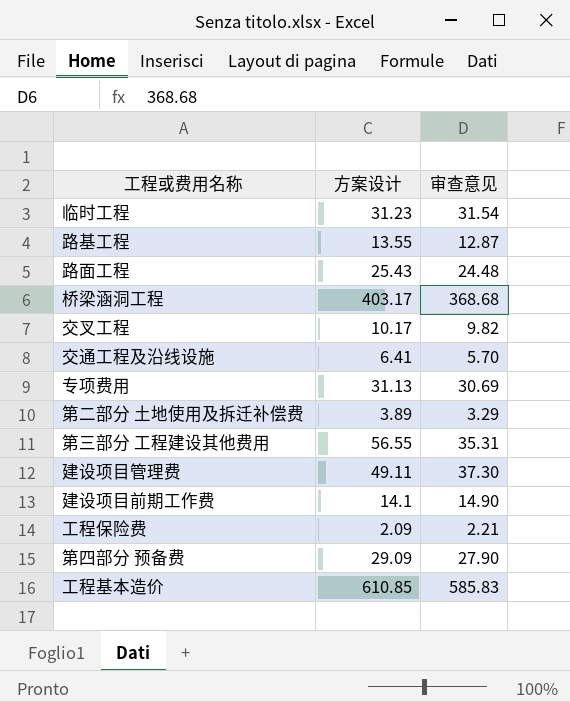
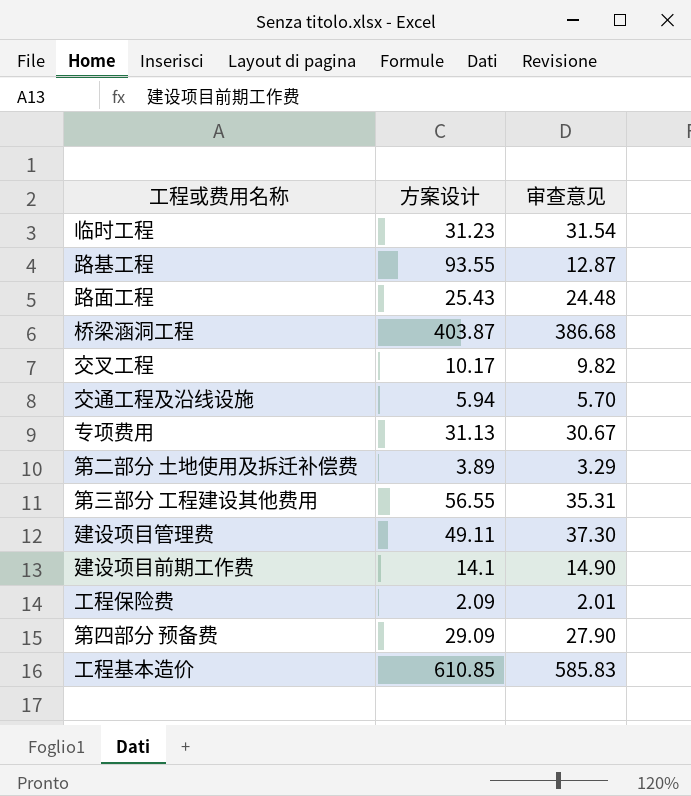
路基工程 | 方案设计: 13.55 -> 93.55
桥梁涵洞工程 | 方案设计: 403.17 -> 403.87
桥梁涵洞工程 | 审查意见: 368.68 -> 386.68
交通工程及沿线设施 | 方案设计: 6.41 -> 5.94
专项费用 | 审查意见: 30.69 -> 30.67
工程保险费 | 审查意见: 2.21 -> 2.01

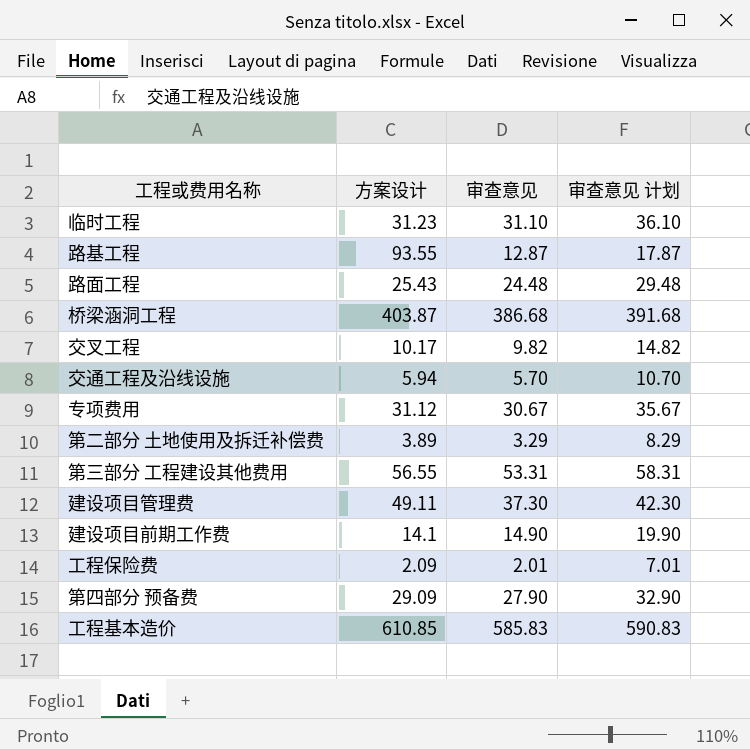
column 审查意见 计划 | formula: none -> [审查意见] + 5
临时工程 | 审查意见: 31.54 -> 31.10
专项费用 | 方案设计: 31.13 -> 31.12
第三部分 工程建设其他费用 | 审查意见: 35.31 -> 53.31

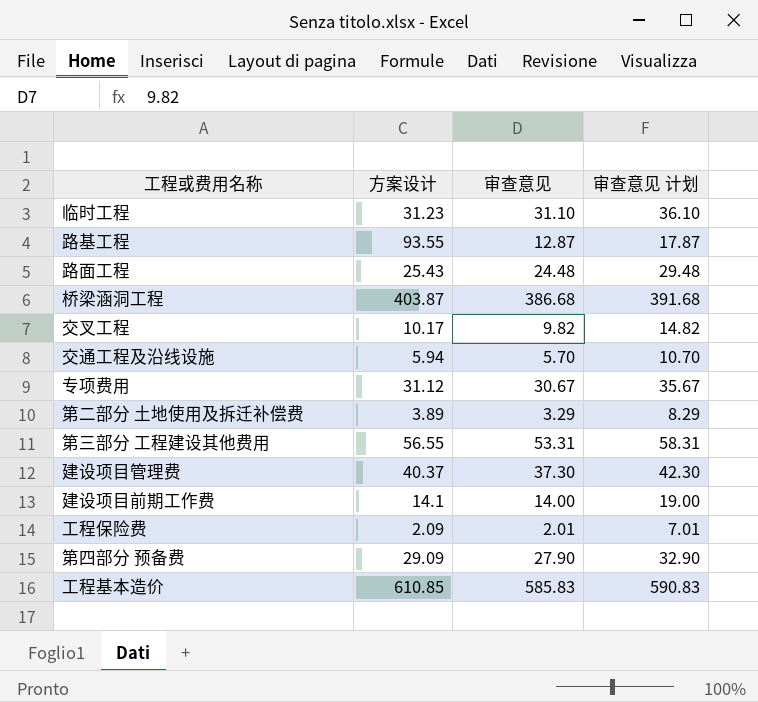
建设项目管理费 | 方案设计: 49.11 -> 40.37
建设项目前期工作费 | 审查意见: 14.90 -> 14.00
建设项目前期工作费 | 审查意见 计划: 19.90 -> 19.00

